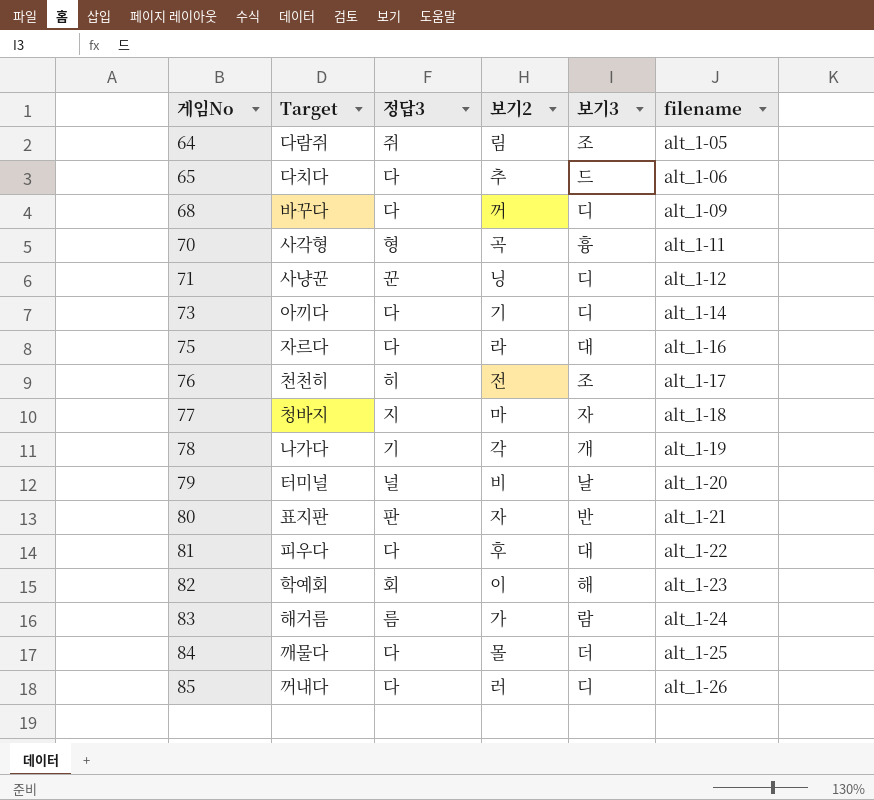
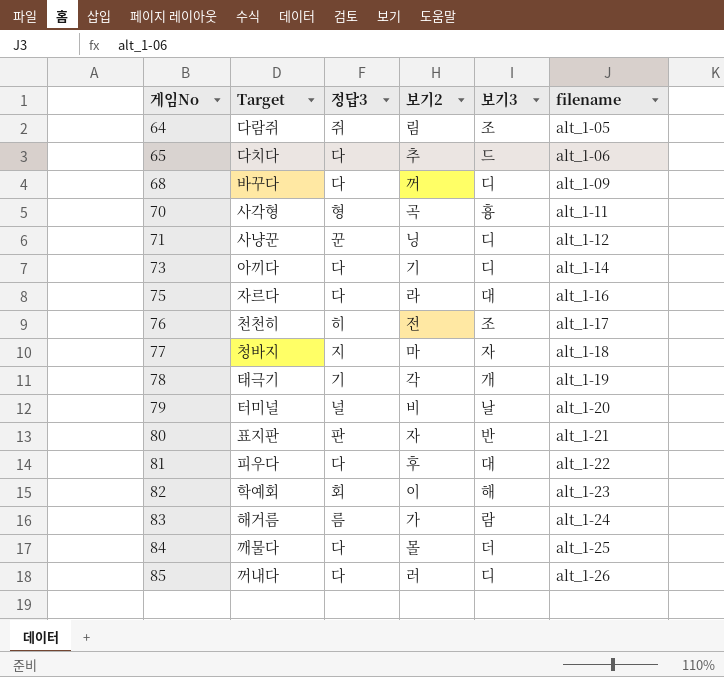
78 | Target: 나가다 -> 태극기

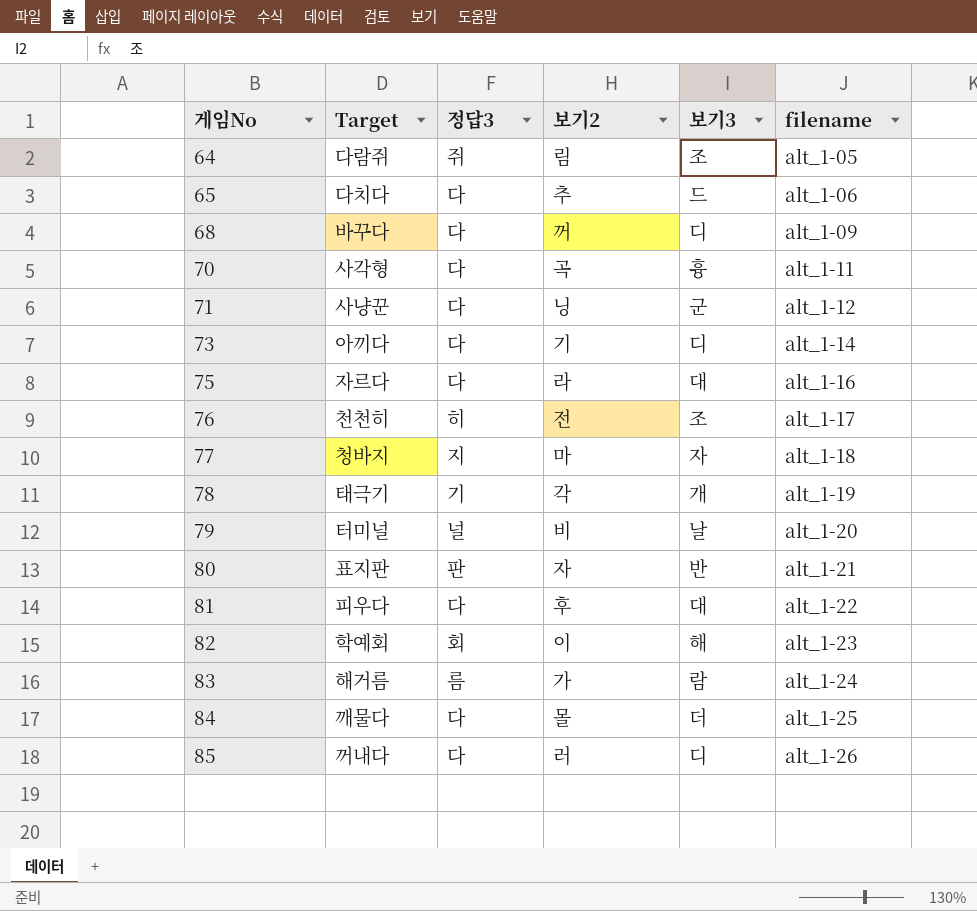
70 | 정답3: 형 -> 다
71 | 정답3: 꾼 -> 다
71 | 보기3: 디 -> 군

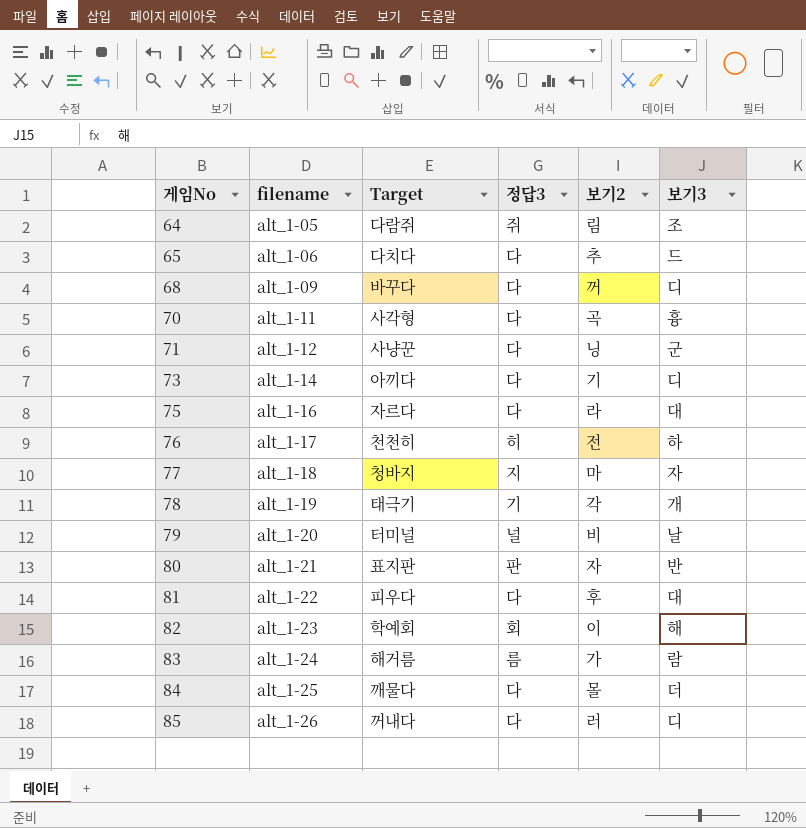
column filename | position: 6 -> 2
76 | 보기3: 조 -> 하

